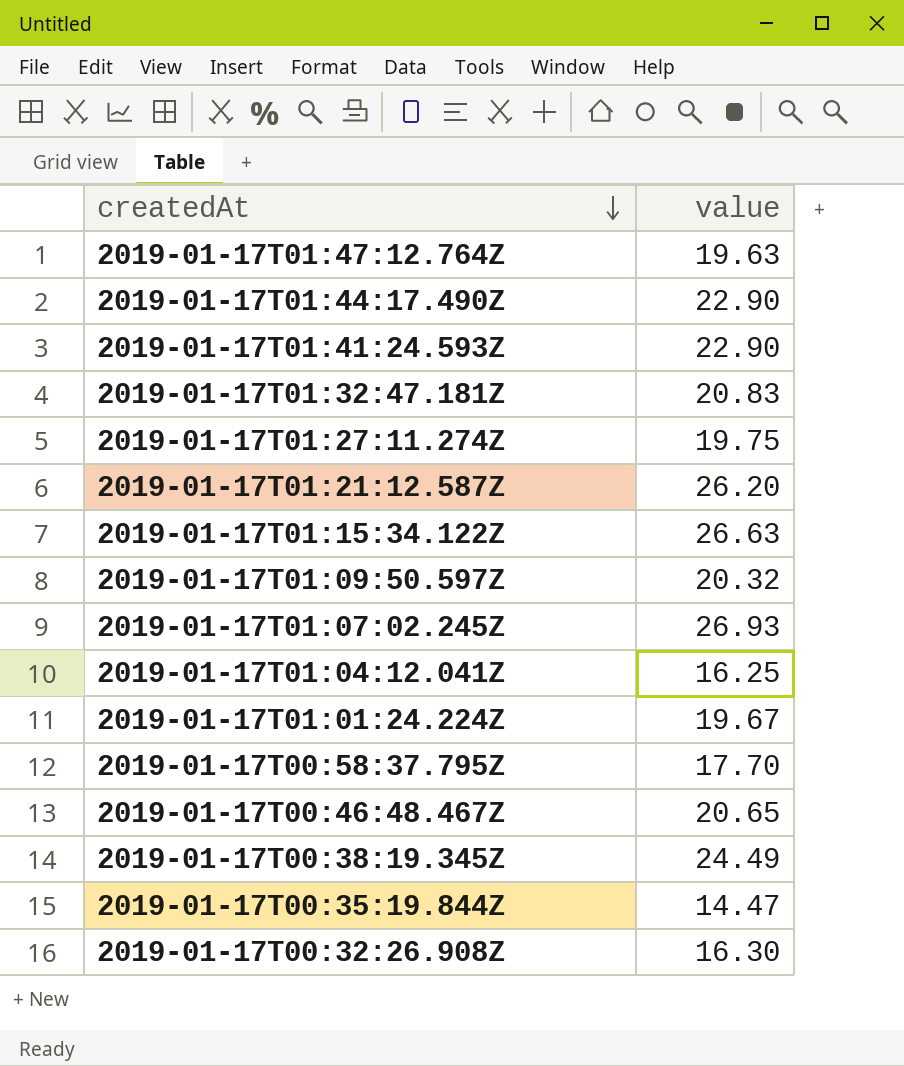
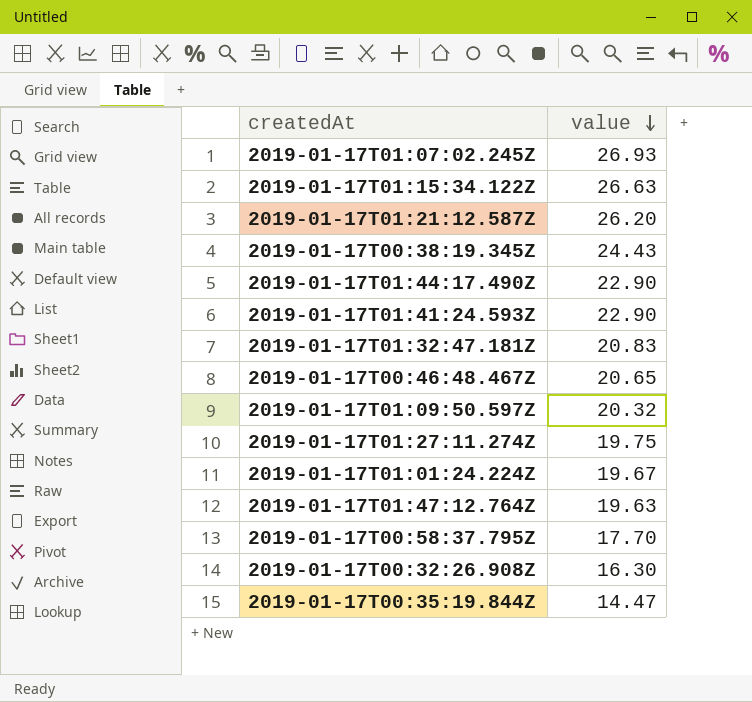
row order: createdAt descending -> value descending
row 2019-01-17T01:04:12.041Z: 16.25 -> none
2019-01-17T00:38:19.345Z | value: 24.49 -> 24.43

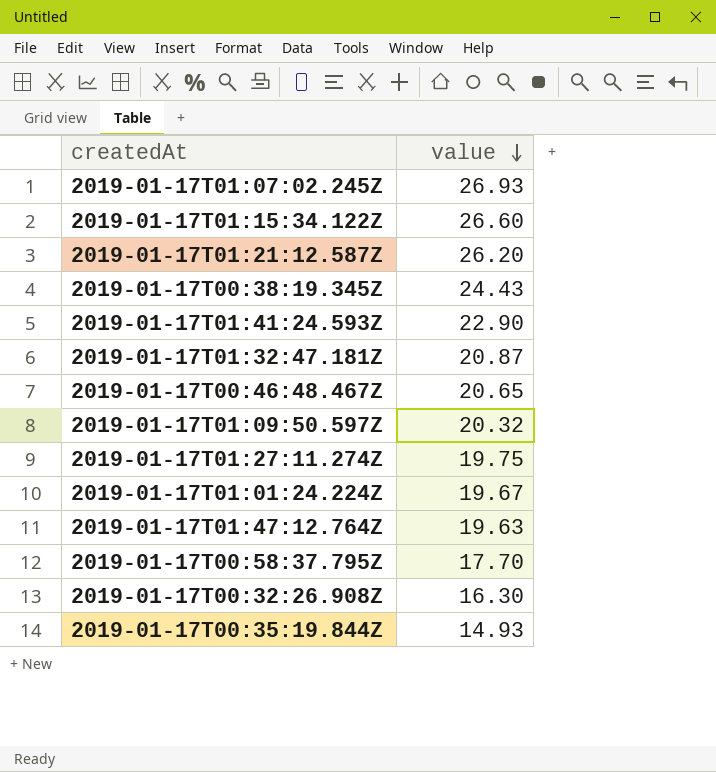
row 2019-01-17T01:44:17.490Z: 22.90 -> none
2019-01-17T01:15:34.122Z | value: 26.63 -> 26.60
2019-01-17T01:32:47.181Z | value: 20.83 -> 20.87
2019-01-17T00:35:19.844Z | value: 14.47 -> 14.93

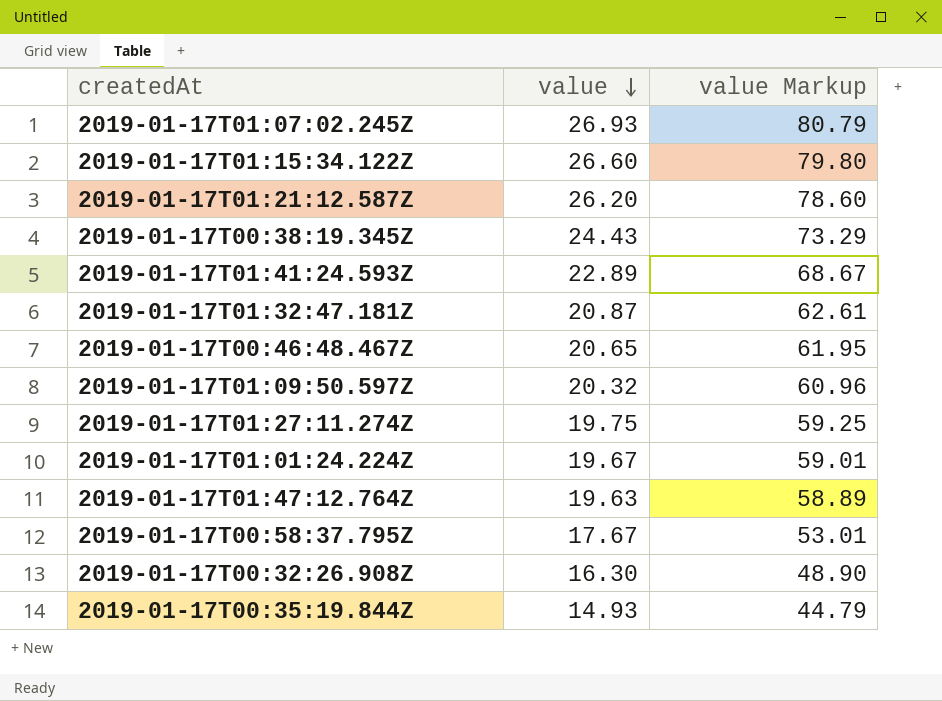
column value Markup | formula: none -> [value] * 3
2019-01-17T01:41:24.593Z | value: 22.90 -> 22.89
2019-01-17T00:58:37.795Z | value: 17.70 -> 17.67

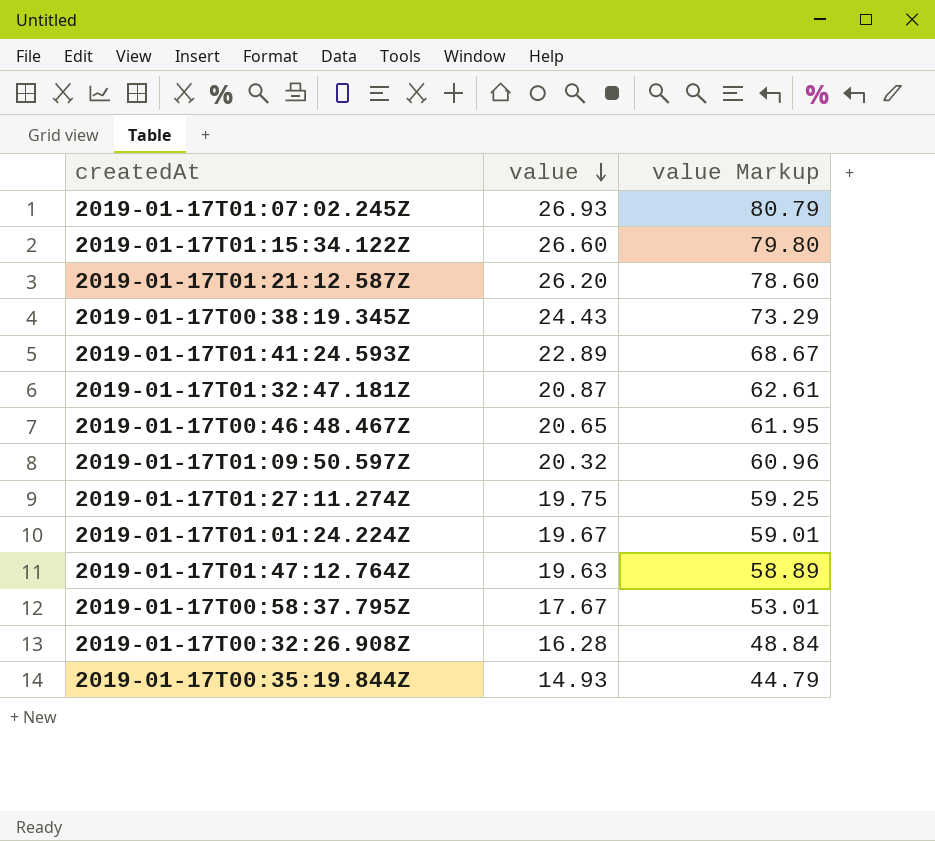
2019-01-17T00:32:26.908Z | value: 16.30 -> 16.28
2019-01-17T00:32:26.908Z | value Markup: 48.90 -> 48.84

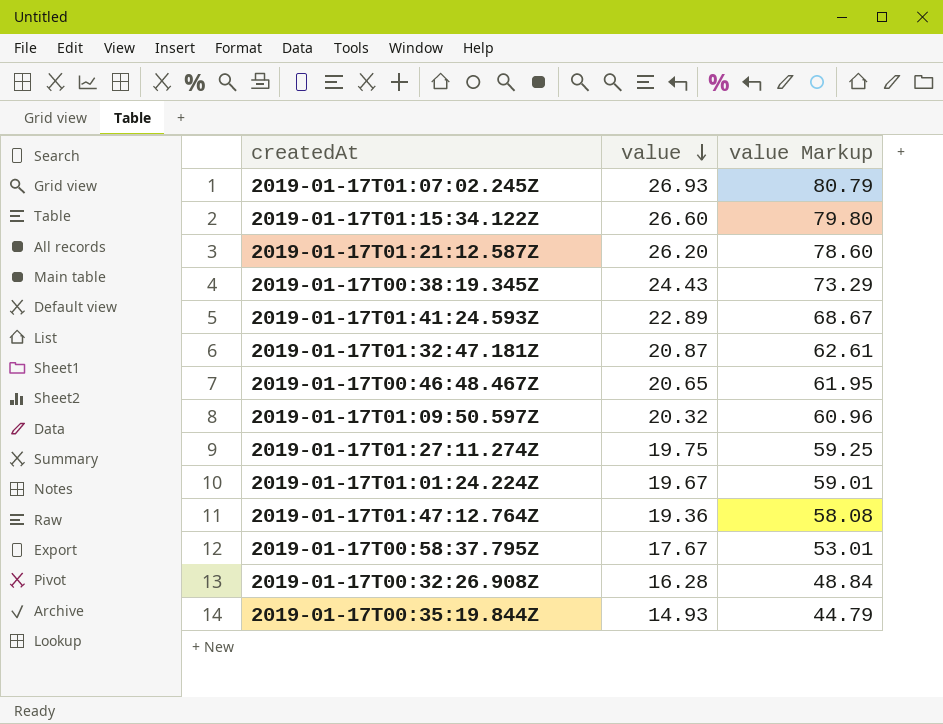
2019-01-17T01:47:12.764Z | value: 19.63 -> 19.36
2019-01-17T01:47:12.764Z | value Markup: 58.89 -> 58.08

